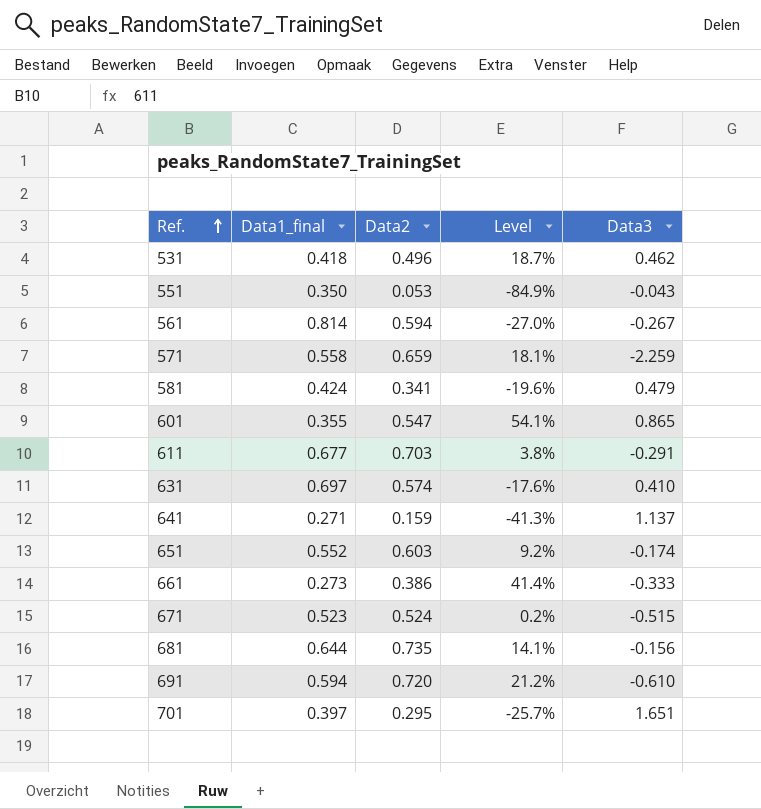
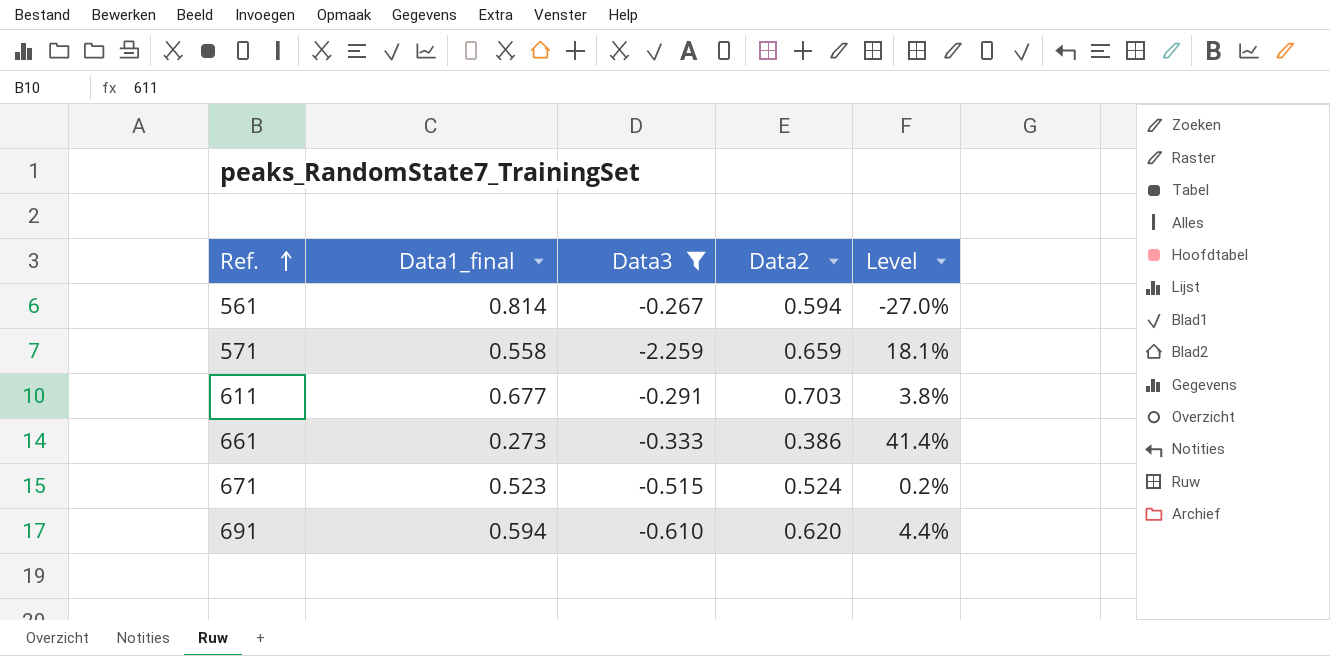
filter: none -> Data3 <= -0.267
column Data3 | position: 5 -> 3
691 | Data2: 0.720 -> 0.620
691 | Level: 21.2% -> 4.4%

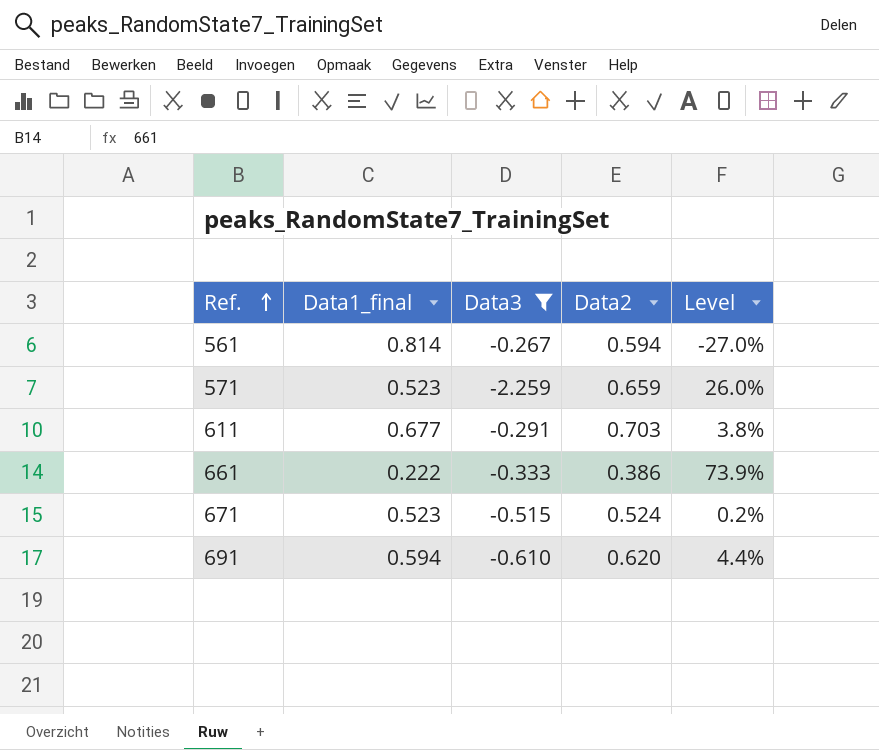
571 | Data1_final: 0.558 -> 0.523
571 | Level: 18.1% -> 26.0%
661 | Data1_final: 0.273 -> 0.222
661 | Level: 41.4% -> 73.9%

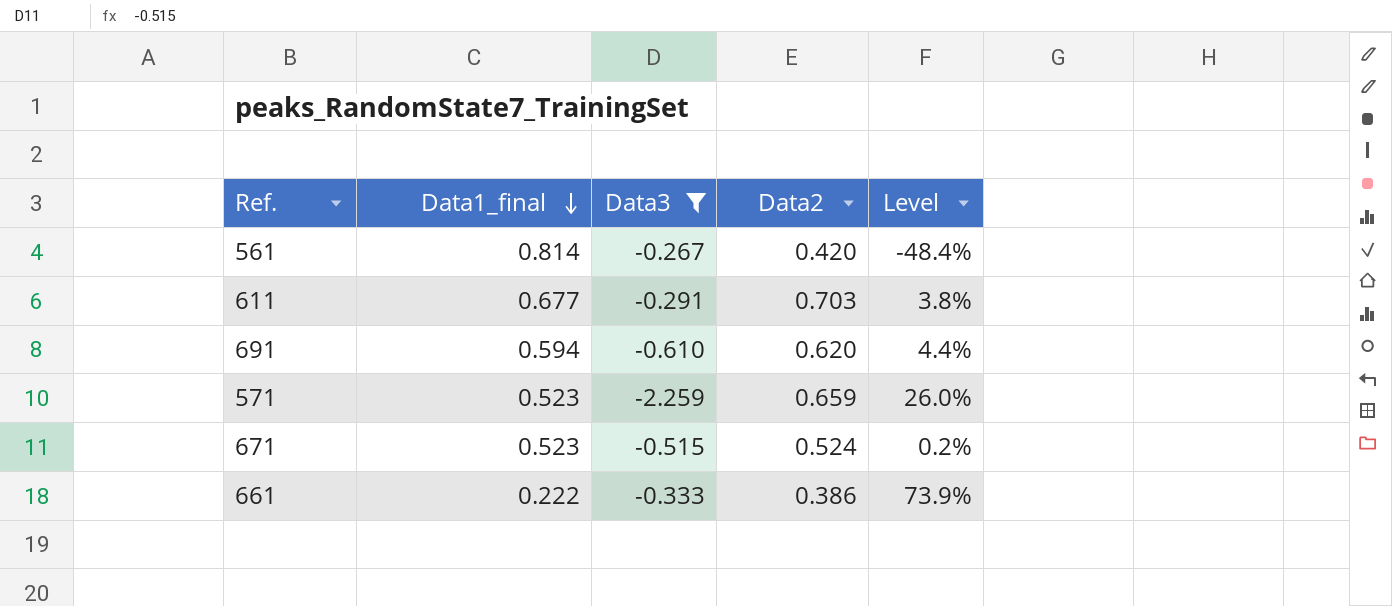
row order: Ref. ascending -> Data1_final descending
561 | Data2: 0.594 -> 0.420
561 | Level: -27.0% -> -48.4%

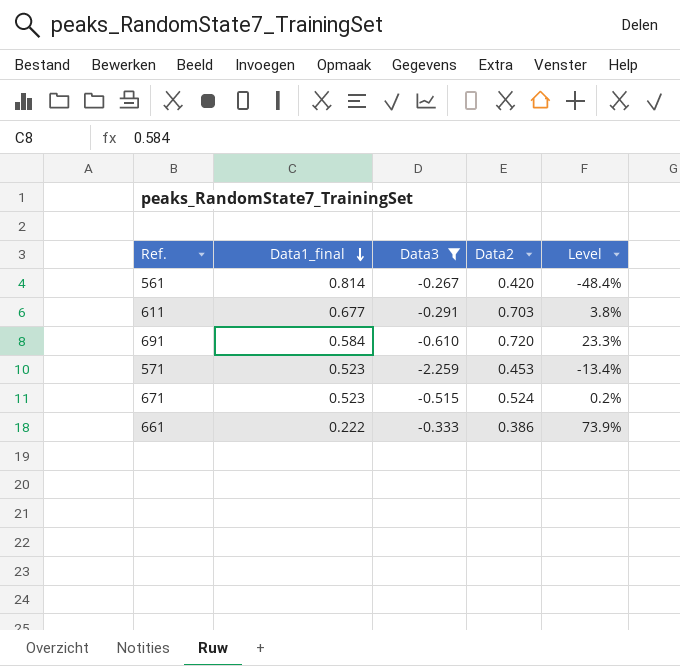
691 | Data1_final: 0.594 -> 0.584
691 | Data2: 0.620 -> 0.720
691 | Level: 4.4% -> 23.3%
571 | Data2: 0.659 -> 0.453
571 | Level: 26.0% -> -13.4%

